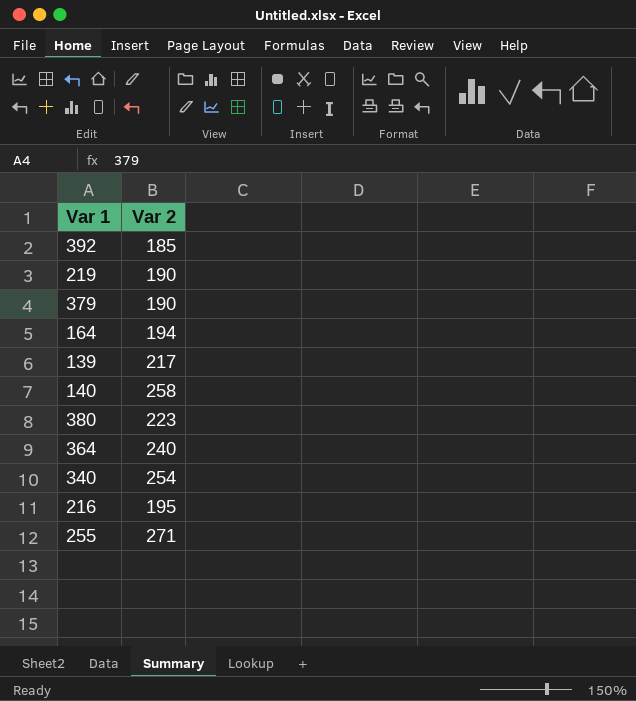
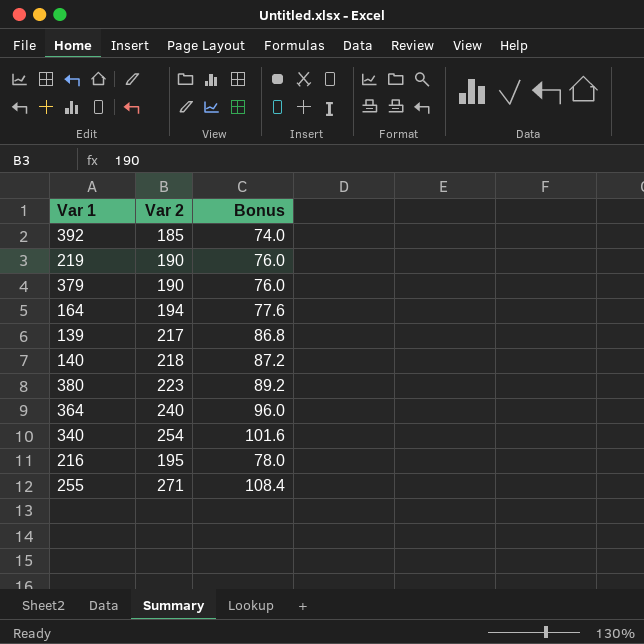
column Bonus | formula: none -> [Var 2] * 0.4
140 | Var 2: 258 -> 218

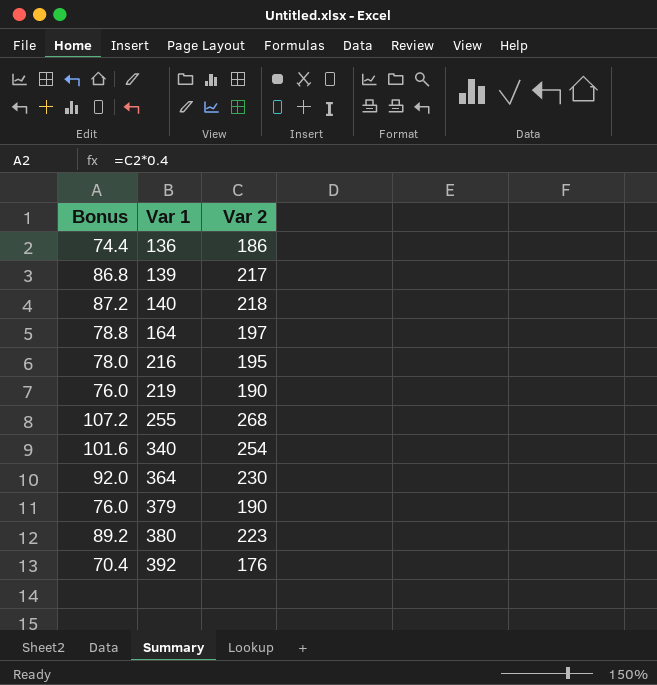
row order: none -> Var 1 ascending
column Bonus | position: 3 -> 1
row 136: none -> 74.4 | 186
164 | Bonus: 77.6 -> 78.8
164 | Var 2: 194 -> 197
255 | Bonus: 108.4 -> 107.2
255 | Var 2: 271 -> 268
364 | Bonus: 96.0 -> 92.0
364 | Var 2: 240 -> 230
392 | Bonus: 74.0 -> 70.4
392 | Var 2: 185 -> 176

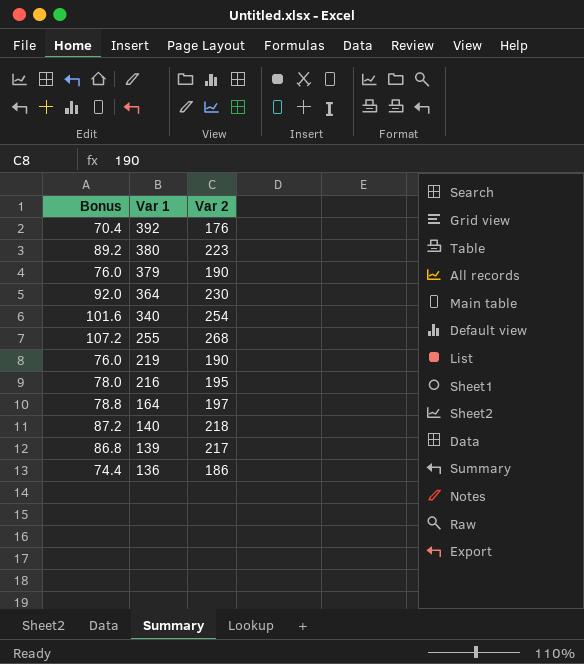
row order: Var 1 ascending -> Var 1 descending

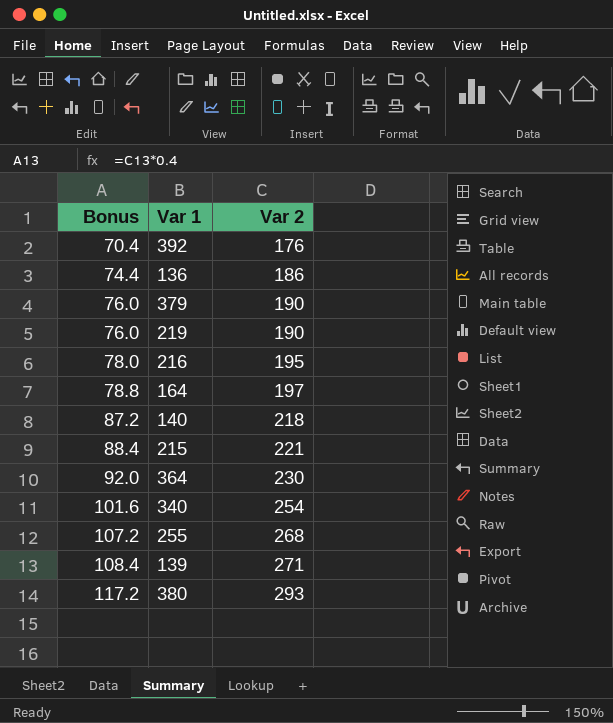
row order: Var 1 descending -> Bonus ascending
row 215: none -> 88.4 | 221
139 | Bonus: 86.8 -> 108.4
139 | Var 2: 217 -> 271
380 | Bonus: 89.2 -> 117.2
380 | Var 2: 223 -> 293

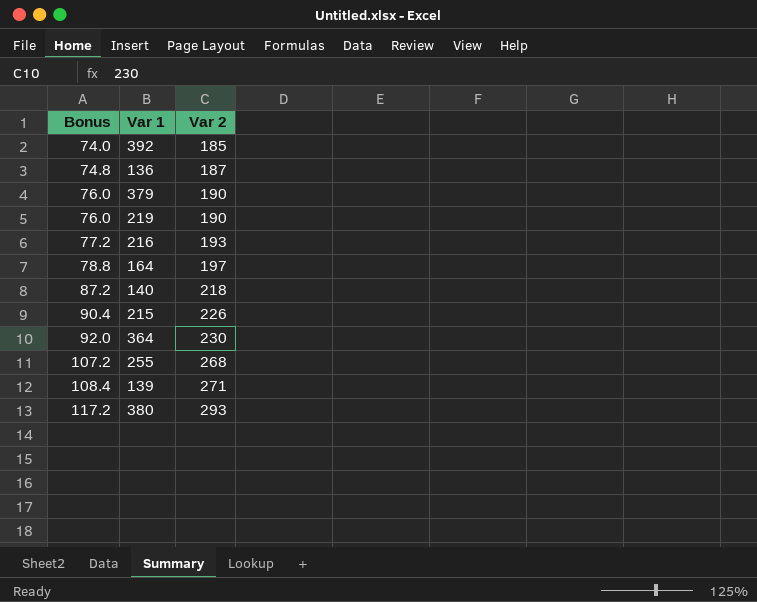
row 340: 101.6 | 254 -> none
392 | Bonus: 70.4 -> 74.0
392 | Var 2: 176 -> 185
136 | Bonus: 74.4 -> 74.8
136 | Var 2: 186 -> 187
216 | Bonus: 78.0 -> 77.2
216 | Var 2: 195 -> 193
215 | Bonus: 88.4 -> 90.4
215 | Var 2: 221 -> 226

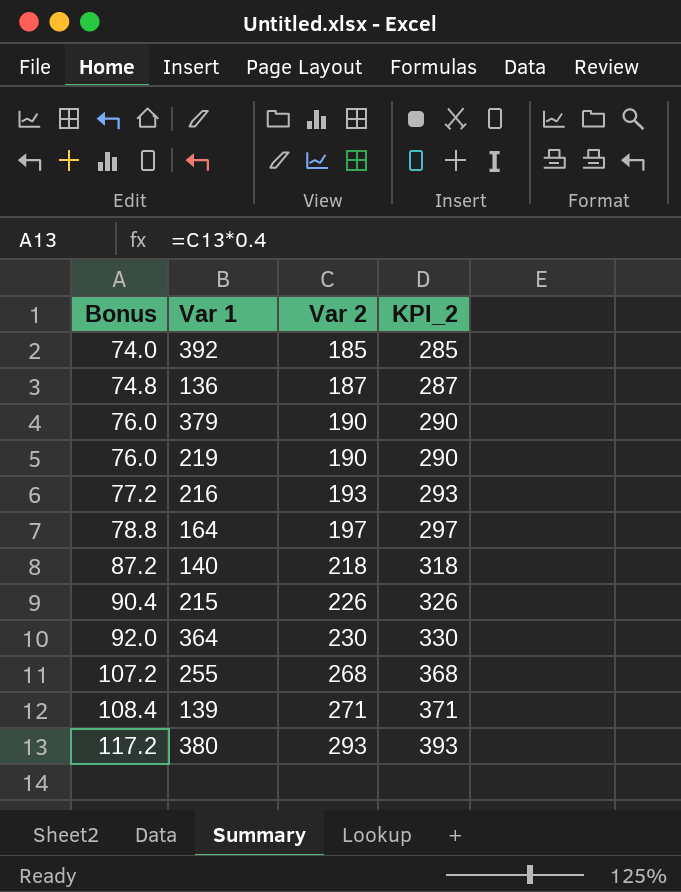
column KPI_2 | formula: none -> [Var 2] + 100

